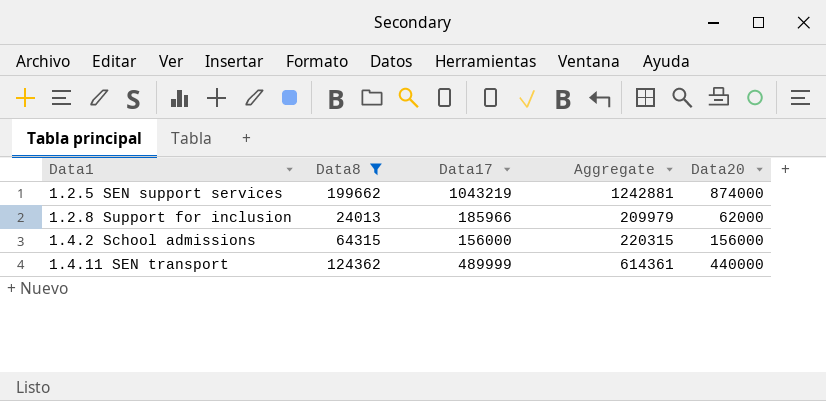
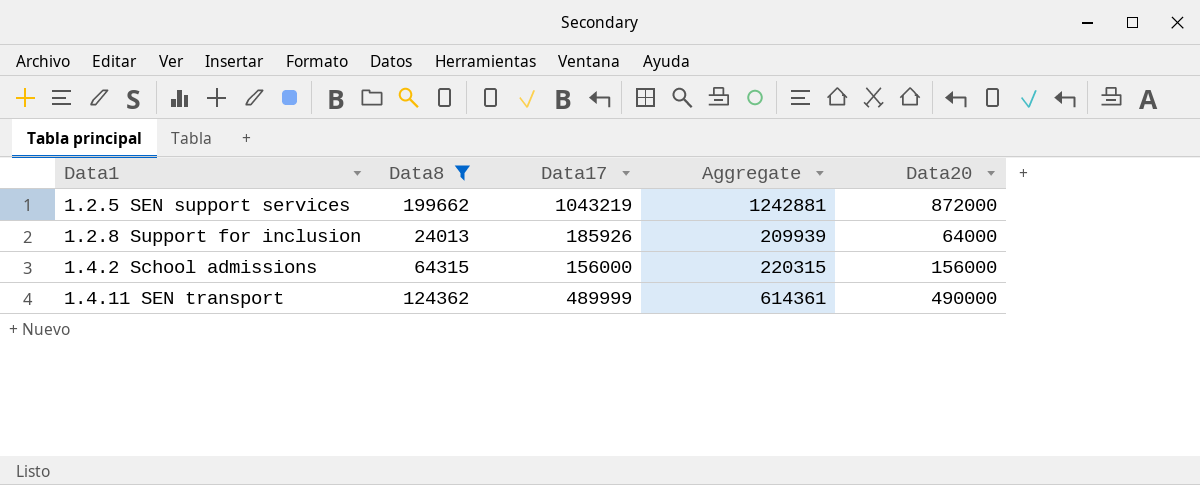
1.2.5 SEN support services | Data20: 874000 -> 872000
1.2.8 Support for inclusion | Data17: 185966 -> 185926
1.2.8 Support for inclusion | Aggregate: 209979 -> 209939
1.2.8 Support for inclusion | Data20: 62000 -> 64000
1.4.11 SEN transport | Data20: 440000 -> 490000

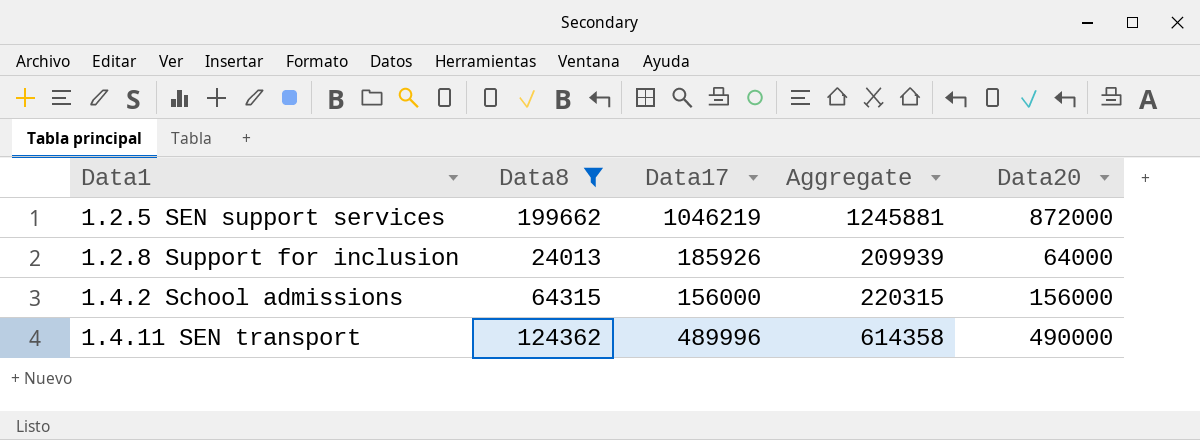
1.2.5 SEN support services | Data17: 1043219 -> 1046219
1.2.5 SEN support services | Aggregate: 1242881 -> 1245881
1.4.11 SEN transport | Data17: 489999 -> 489996
1.4.11 SEN transport | Aggregate: 614361 -> 614358

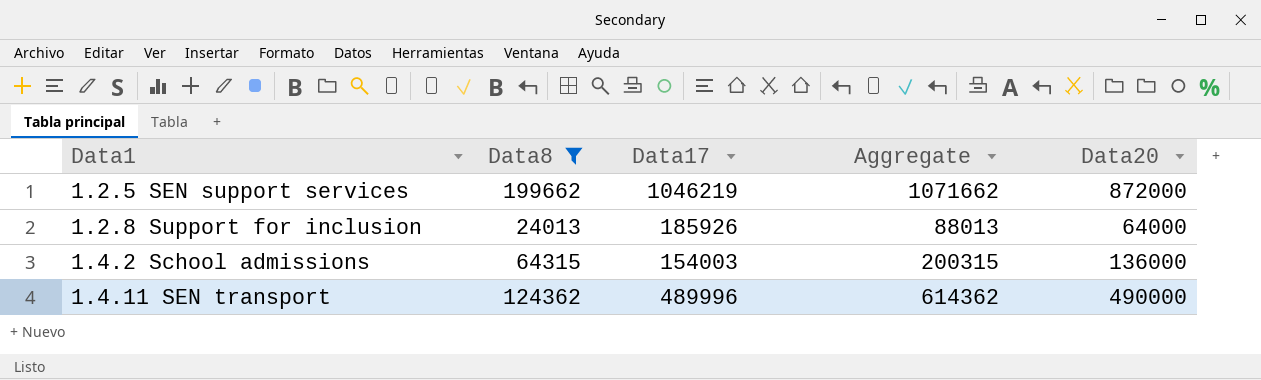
column Aggregate | formula: [Data8] + [Data17] -> [Data8] + [Data20]
1.4.2 School admissions | Data17: 156000 -> 154003
1.4.2 School admissions | Data20: 156000 -> 136000

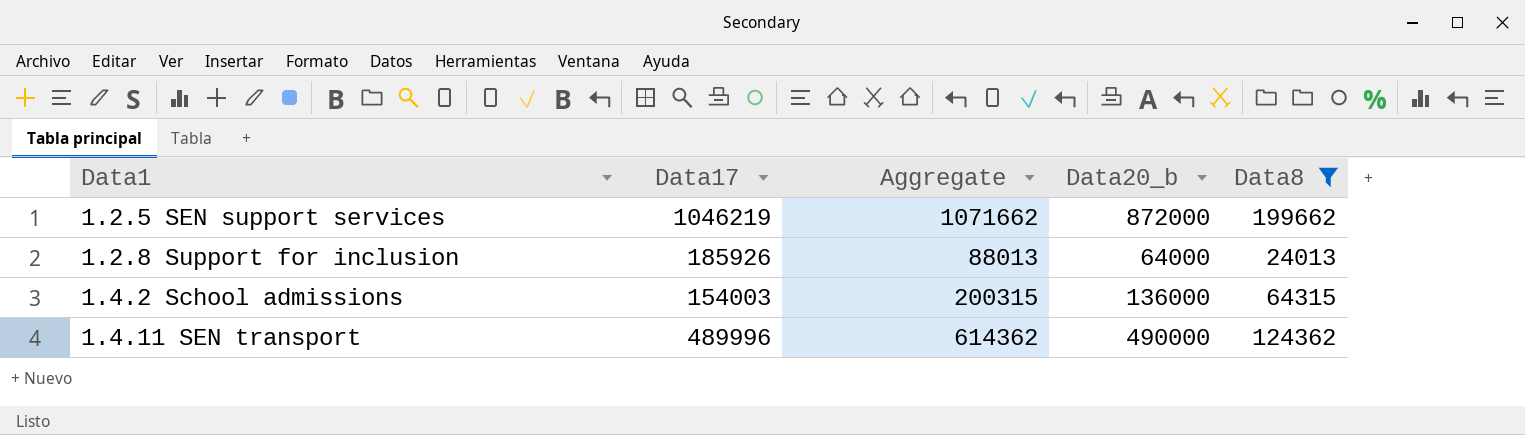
column name: Data20 -> Data20_b
column Data8 | position: 2 -> 5

